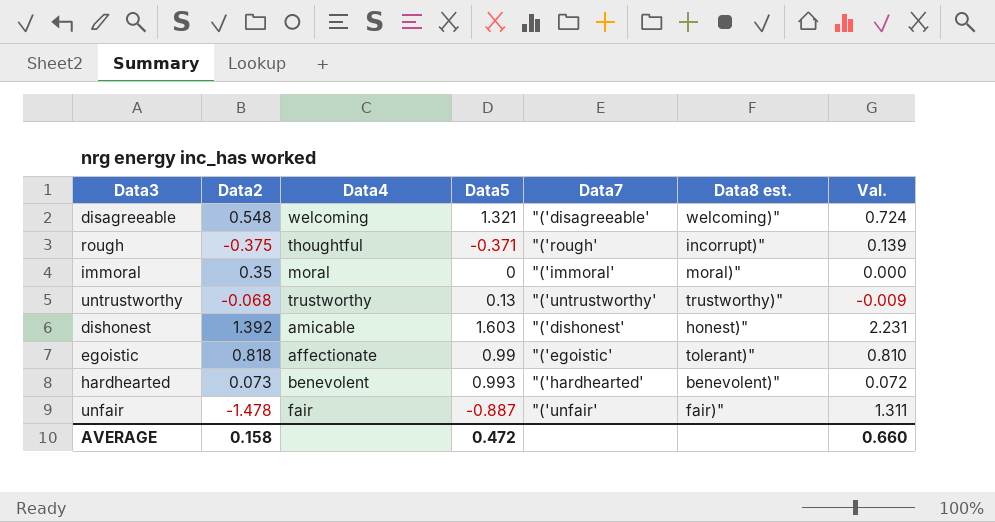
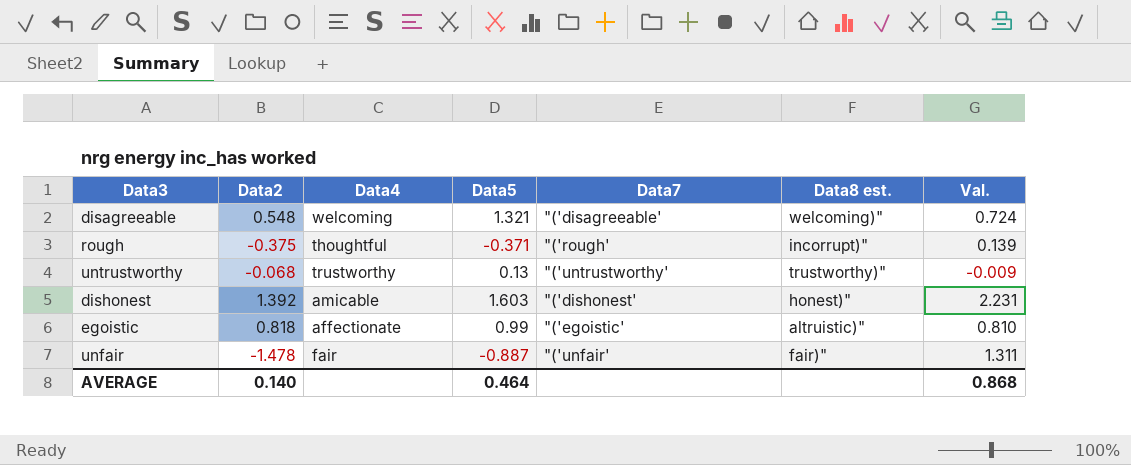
row immoral: 0.35 | moral | 0 | "('immoral' | moral)" | 0.000 -> none
row hardhearted: 0.073 | benevolent | 0.993 | "('hardhearted' | benevolent)" | 0.072 -> none
egoistic | Data8 est.: tolerant)" -> altruistic)"
AVERAGE | Data2: 0.158 -> 0.140
AVERAGE | Data5: 0.472 -> 0.464
AVERAGE | Val.: 0.660 -> 0.868

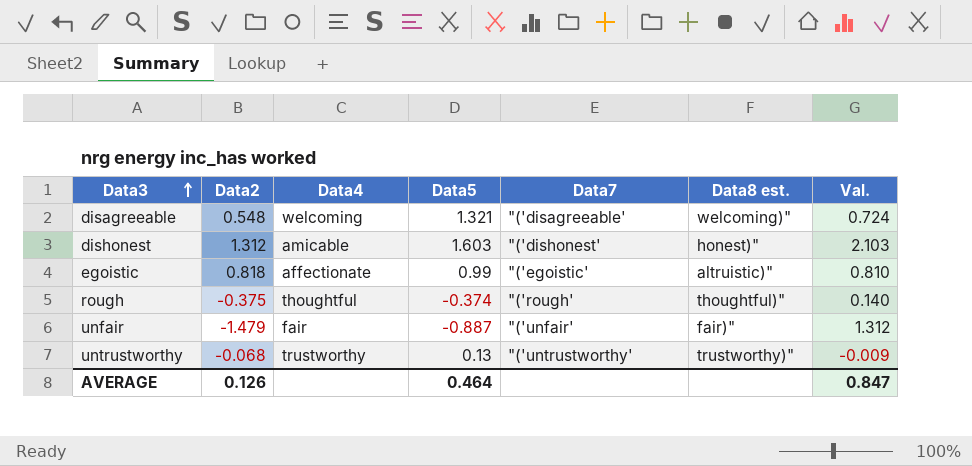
row order: none -> Data3 ascending
dishonest | Data2: 1.392 -> 1.312
dishonest | Val.: 2.231 -> 2.103
rough | Data5: -0.371 -> -0.374
rough | Data8 est.: incorrupt)" -> thoughtful)"
rough | Val.: 0.139 -> 0.140
unfair | Data2: -1.478 -> -1.479
unfair | Val.: 1.311 -> 1.312
AVERAGE | Data2: 0.140 -> 0.126
AVERAGE | Val.: 0.868 -> 0.847

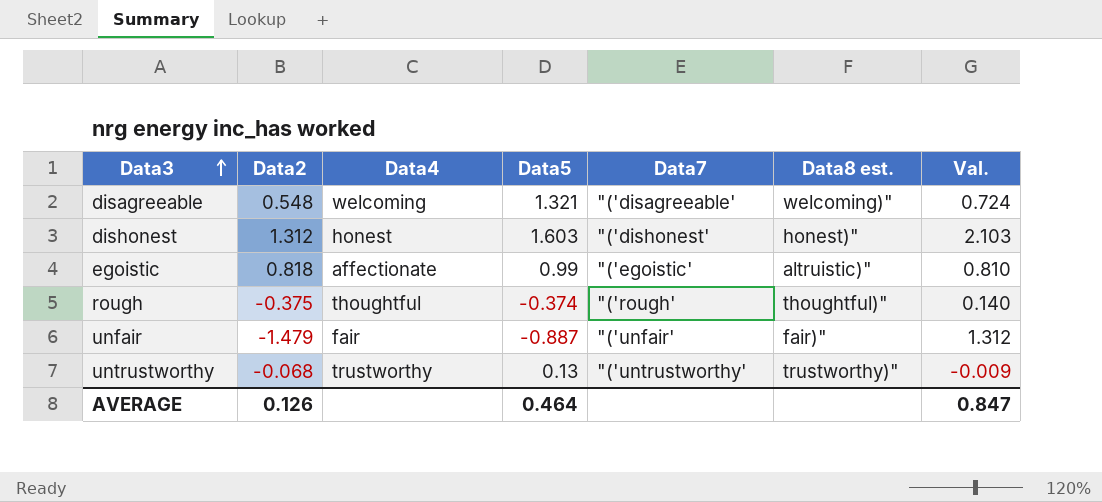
dishonest | Data4: amicable -> honest

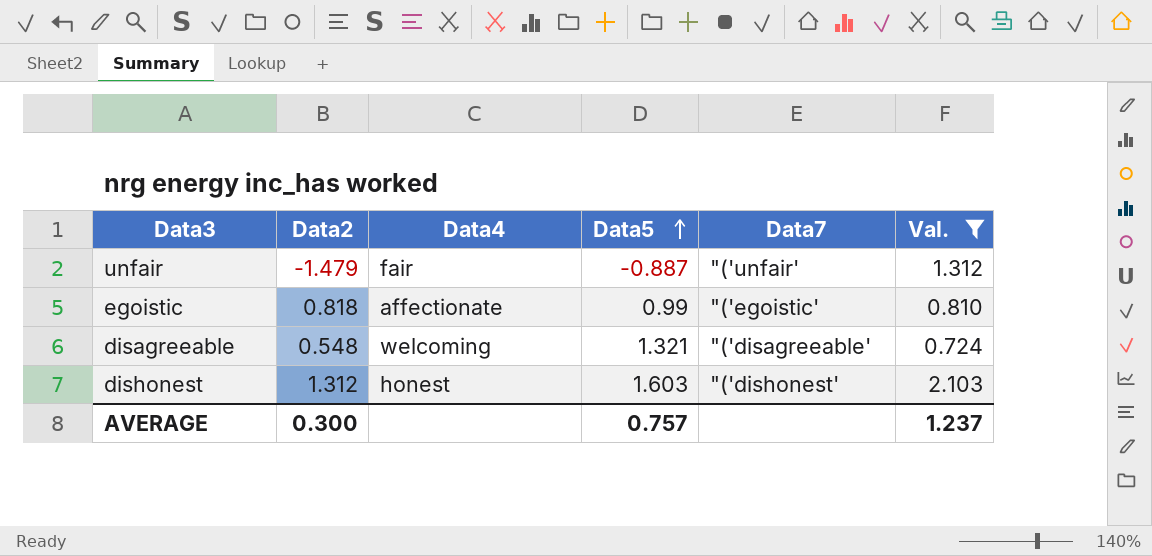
filter: none -> Val. >= 0.724
row order: Data3 ascending -> Data5 ascending
column Data8 est. | position: 6 -> none
AVERAGE | Data2: 0.126 -> 0.300
AVERAGE | Data5: 0.464 -> 0.757
AVERAGE | Val.: 0.847 -> 1.237

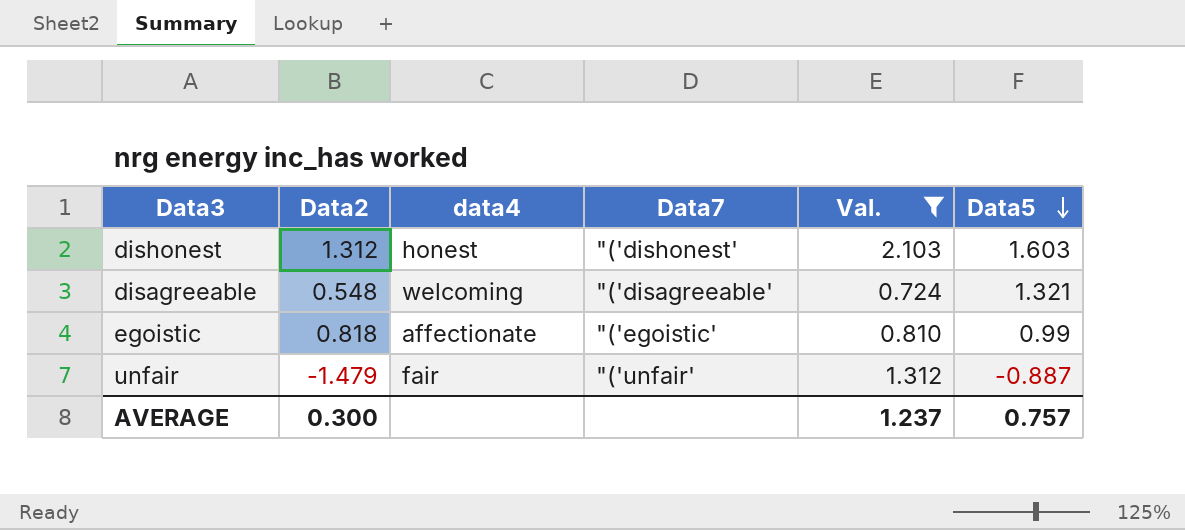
row order: Data5 ascending -> Data5 descending
column name: Data4 -> data4
column Data5 | position: 4 -> 6

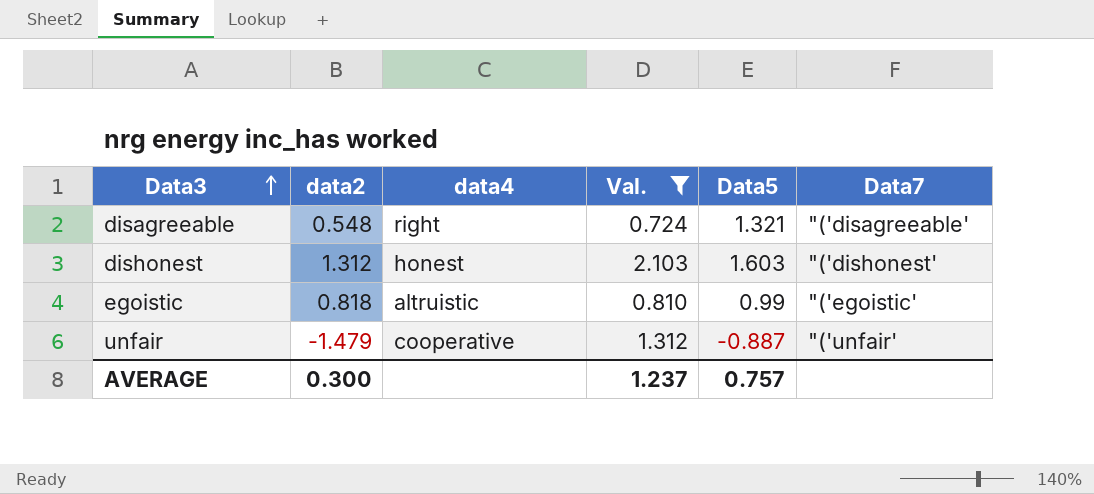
row order: Data5 descending -> Data3 ascending
column name: Data2 -> data2
column Data7 | position: 4 -> 6
disagreeable | data4: welcoming -> right
egoistic | data4: affectionate -> altruistic
unfair | data4: fair -> cooperative

